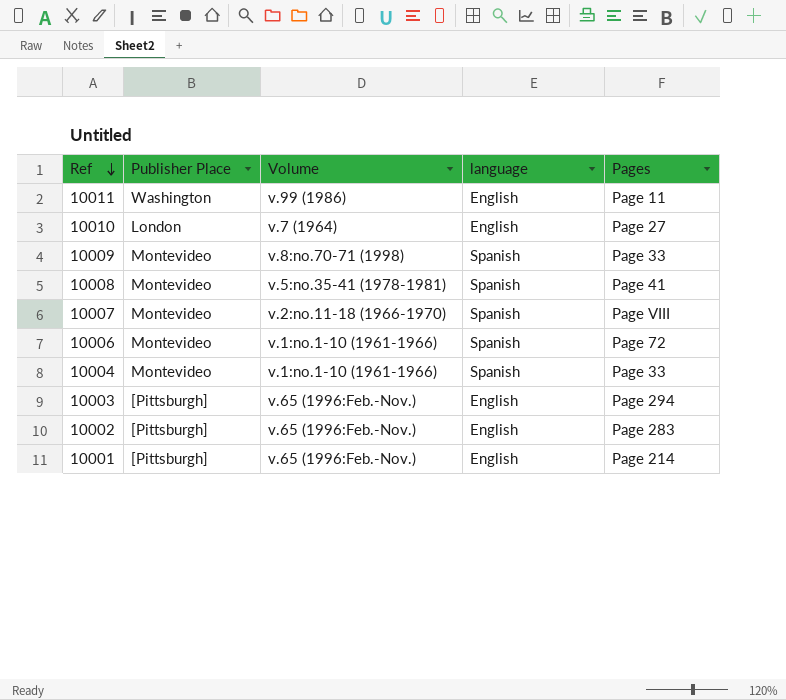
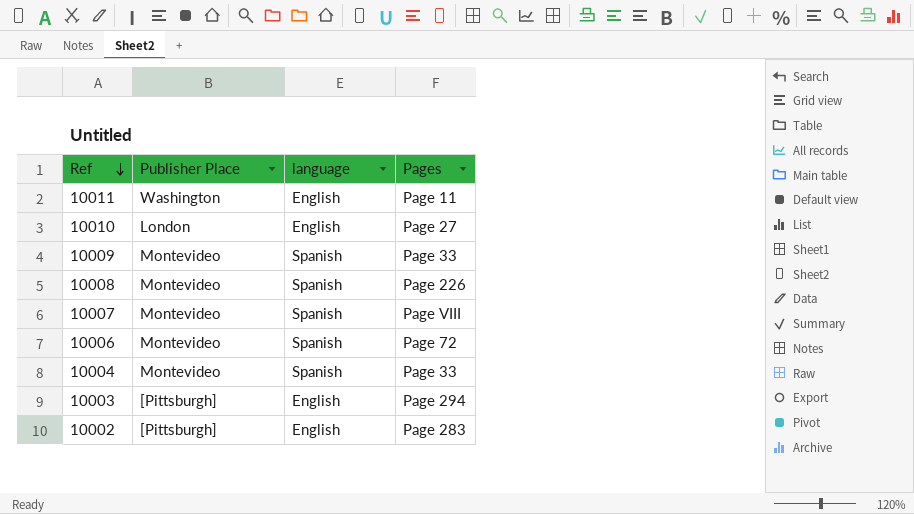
column Volume | position: 3 -> none
row 10001: [Pittsburgh] | v.65 (1996:Feb.-Nov.) | English | Page 214 -> none
10008 | Pages: Page 41 -> Page 226

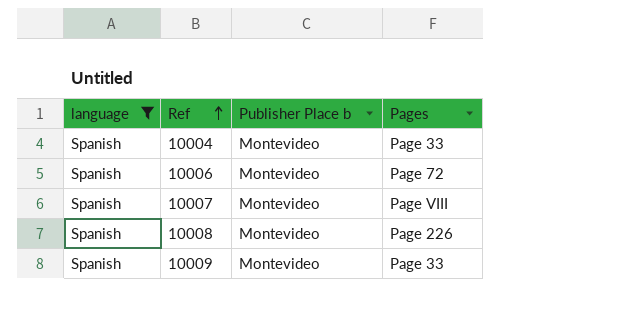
filter: none -> language = Spanish
row order: Ref descending -> Ref ascending
column language | position: 3 -> 1
column name: Publisher Place -> Publisher Place b

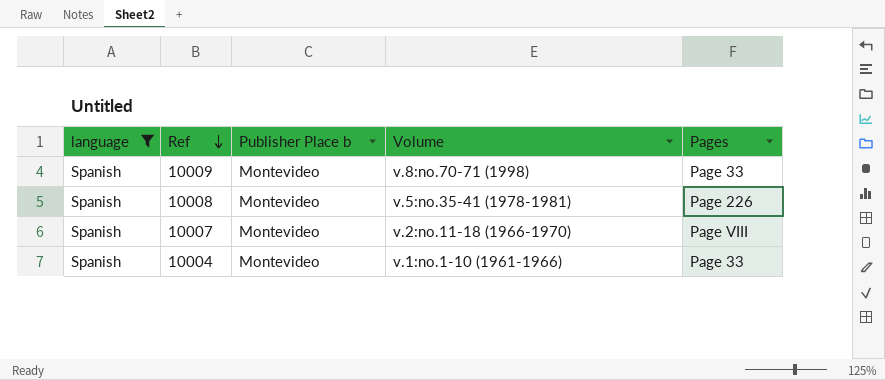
row order: Ref ascending -> Ref descending
column Volume | position: none -> 4
row 10006: Spanish | Montevideo | Page 72 -> none

